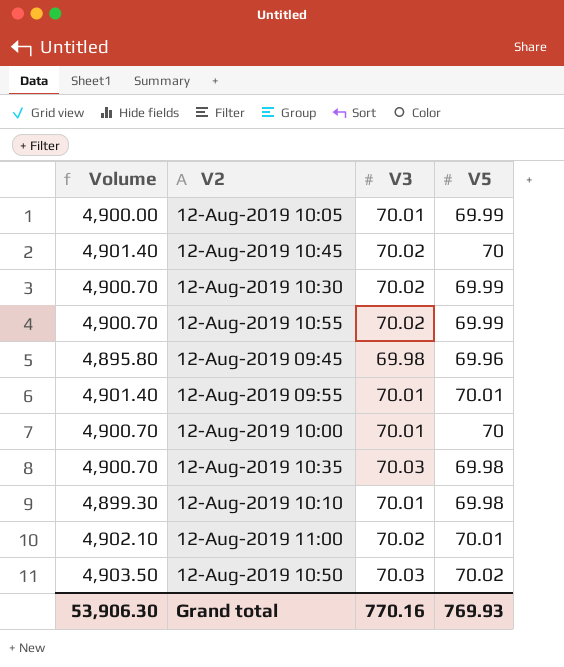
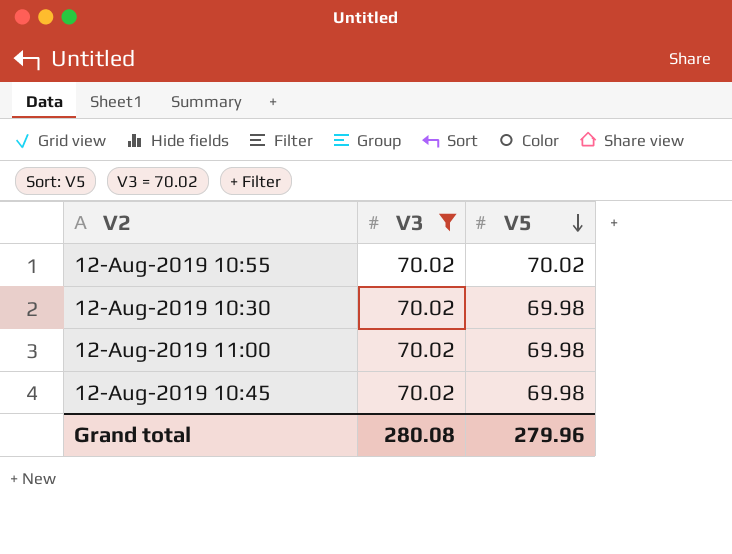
filter: none -> V3 = 70.02
row order: none -> V5 descending
column Volume | formula: [V3] * [V5] -> none
12-Aug-2019 10:55 | V5: 69.99 -> 70.02
12-Aug-2019 10:30 | V5: 69.99 -> 69.98
12-Aug-2019 11:00 | V5: 70.01 -> 69.98
12-Aug-2019 10:45 | V5: 70 -> 69.98
Grand total | V3: 770.16 -> 280.08
Grand total | V5: 769.93 -> 279.96

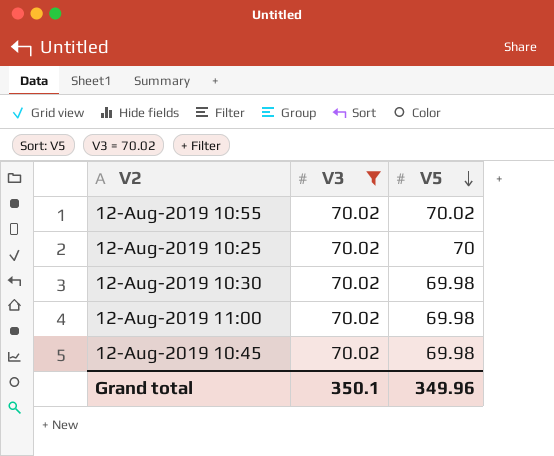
row 12-Aug-2019 10:25: none -> 70.02 | 70
Grand total | V3: 280.08 -> 350.1
Grand total | V5: 279.96 -> 349.96

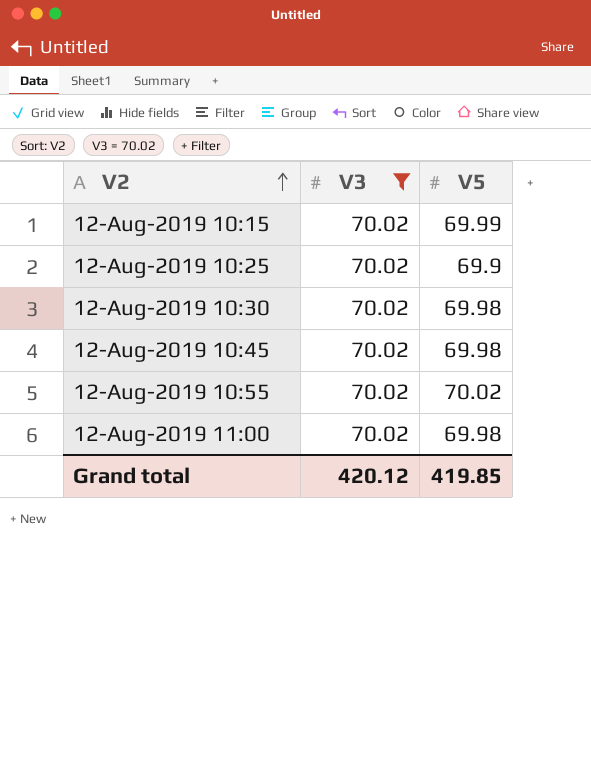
row order: V5 descending -> V2 ascending
row 12-Aug-2019 10:15: none -> 70.02 | 69.99
12-Aug-2019 10:25 | V5: 70 -> 69.9
Grand total | V3: 350.1 -> 420.12
Grand total | V5: 349.96 -> 419.85

